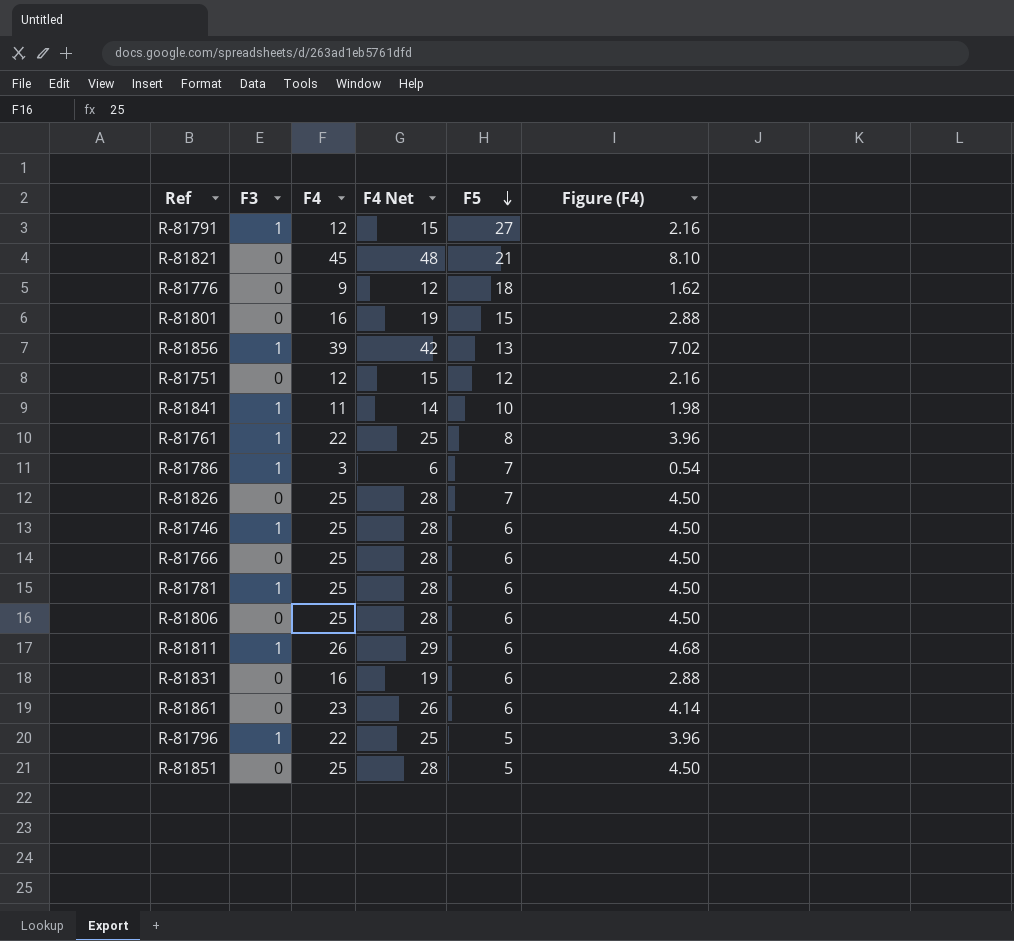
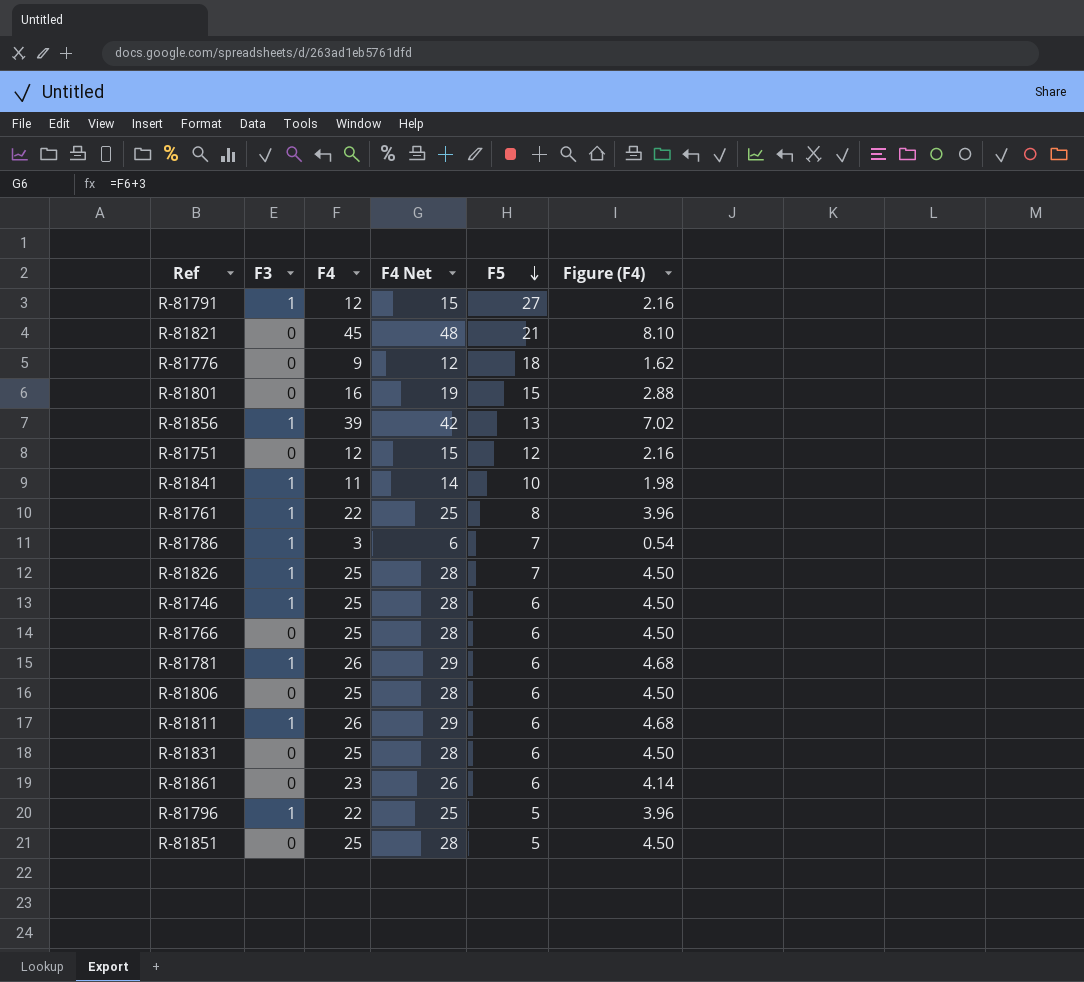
R-81826 | F3: 0 -> 1
R-81781 | F4: 25 -> 26
R-81781 | F4 Net: 28 -> 29
R-81781 | Figure (F4): 4.50 -> 4.68
R-81831 | F4: 16 -> 25
R-81831 | F4 Net: 19 -> 28
R-81831 | Figure (F4): 2.88 -> 4.50

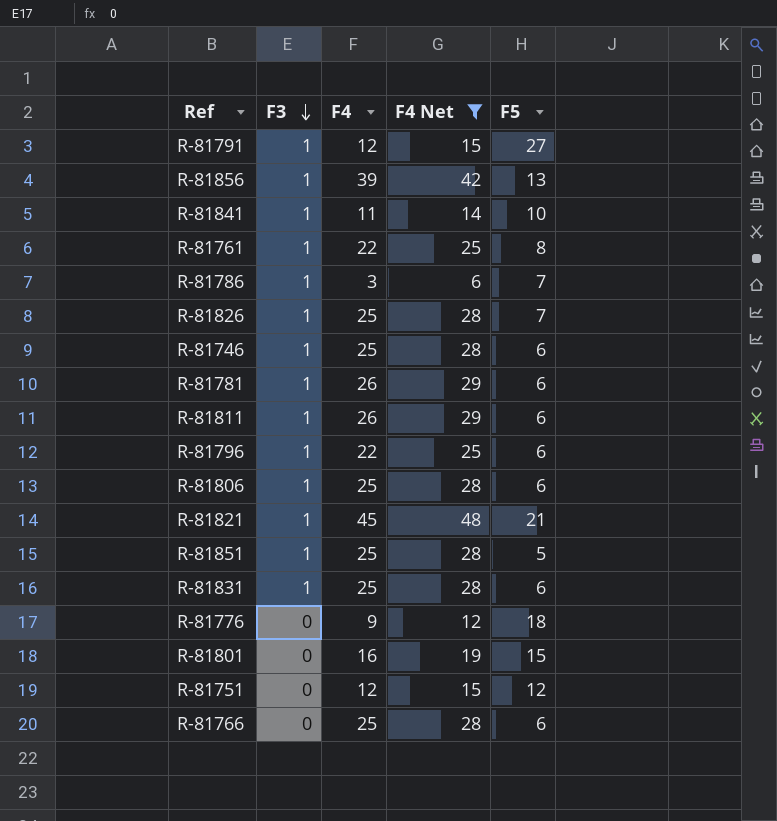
filter: none -> F4 Net != 26
row order: F5 descending -> F3 descending
column Figure (F4) | formula: [F4] * 0.18 -> none
R-81796 | F5: 5 -> 6
R-81806 | F3: 0 -> 1
R-81821 | F3: 0 -> 1
R-81851 | F3: 0 -> 1
R-81831 | F3: 0 -> 1

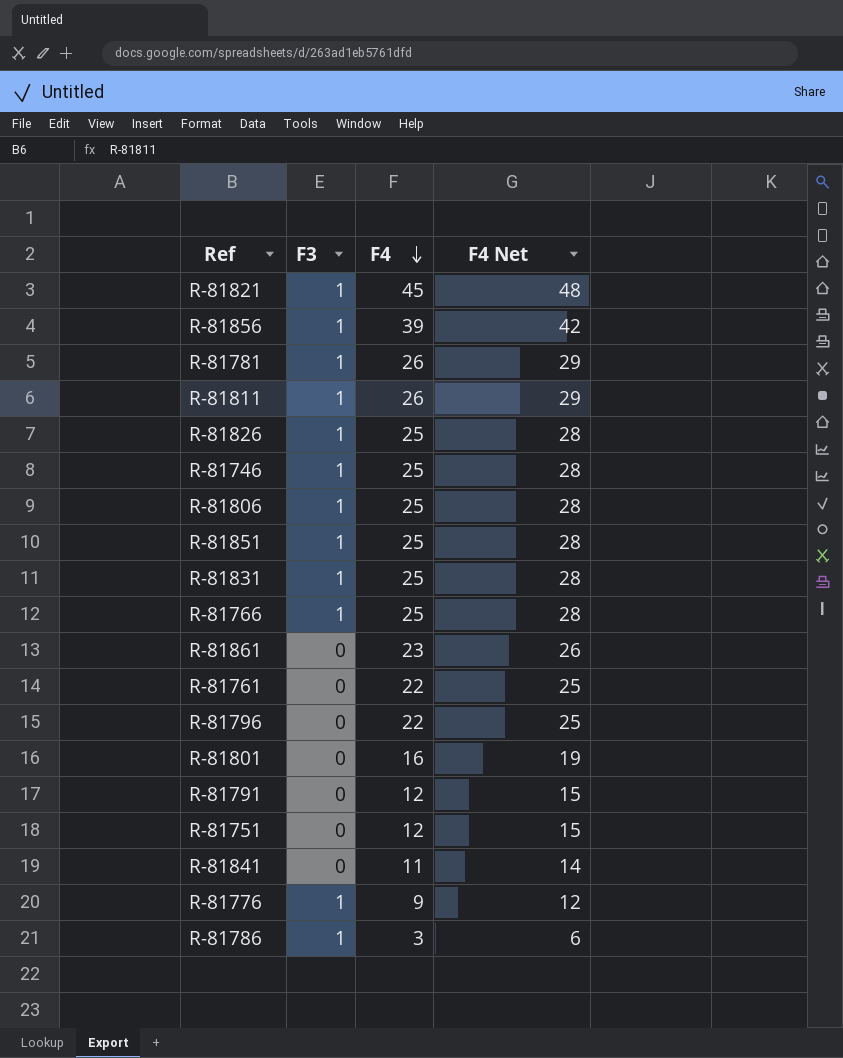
filter: F4 Net != 26 -> none
row order: F3 descending -> F4 descending
column F5 | position: 5 -> none
R-81766 | F3: 0 -> 1
R-81761 | F3: 1 -> 0
R-81796 | F3: 1 -> 0
R-81791 | F3: 1 -> 0
R-81841 | F3: 1 -> 0
R-81776 | F3: 0 -> 1

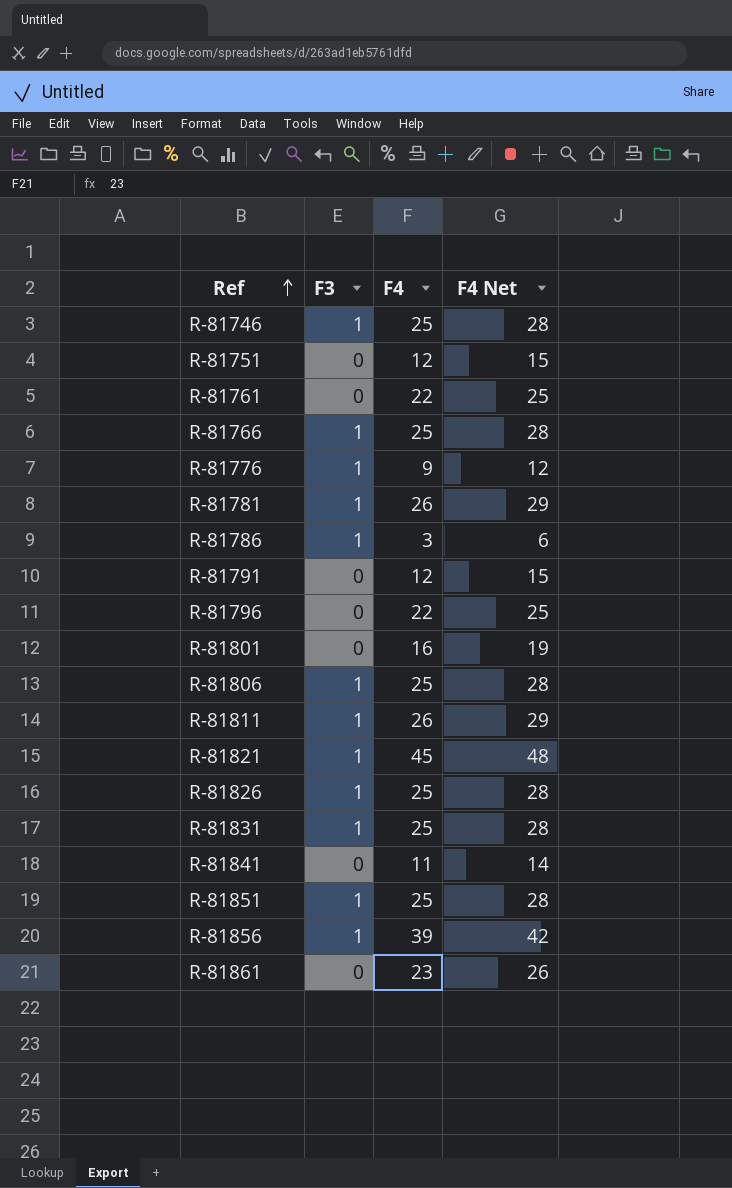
row order: F4 descending -> Ref ascending

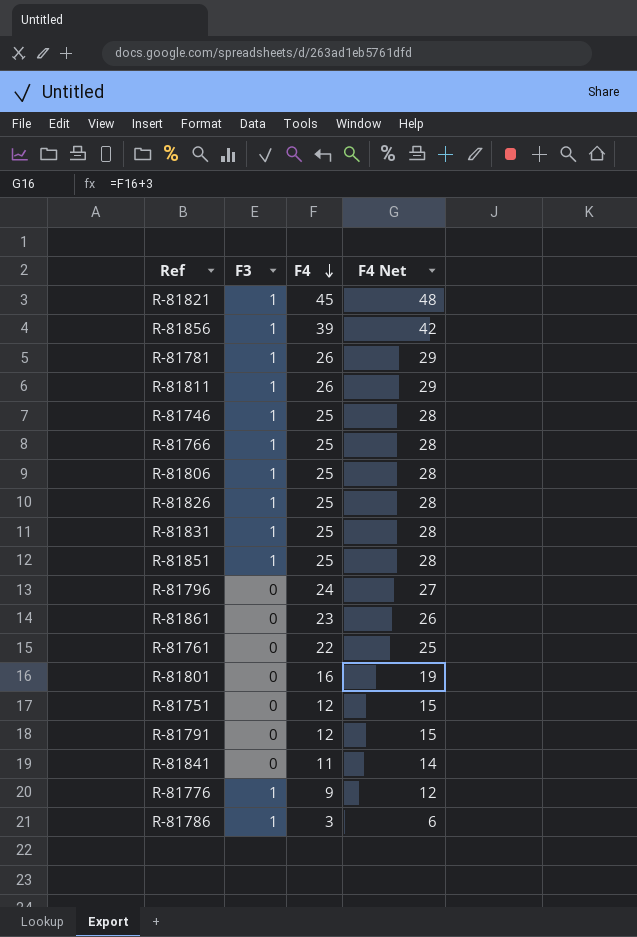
row order: Ref ascending -> F4 descending
R-81796 | F4: 22 -> 24
R-81796 | F4 Net: 25 -> 27

